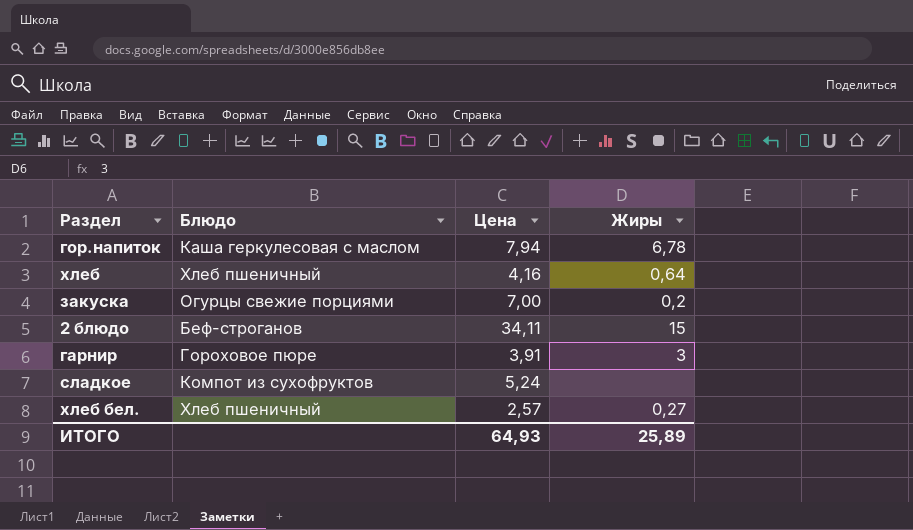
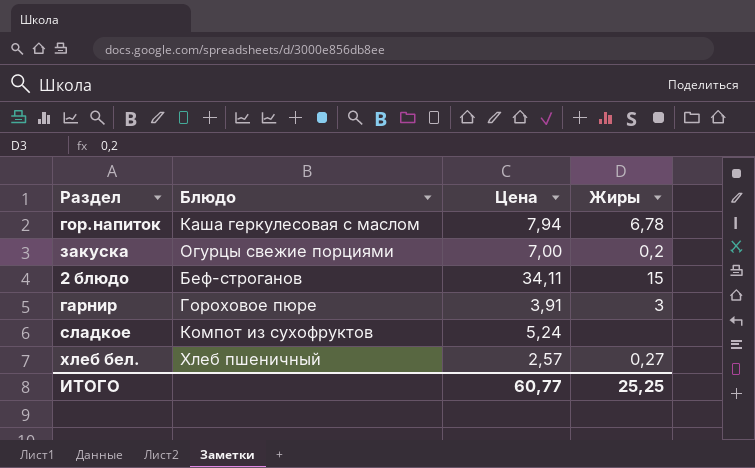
row хлеб: Хлеб пшеничный | 4,16 | 0,64 -> none
ИТОГО | Цена: 64,93 -> 60,77
ИТОГО | Жиры: 25,89 -> 25,25

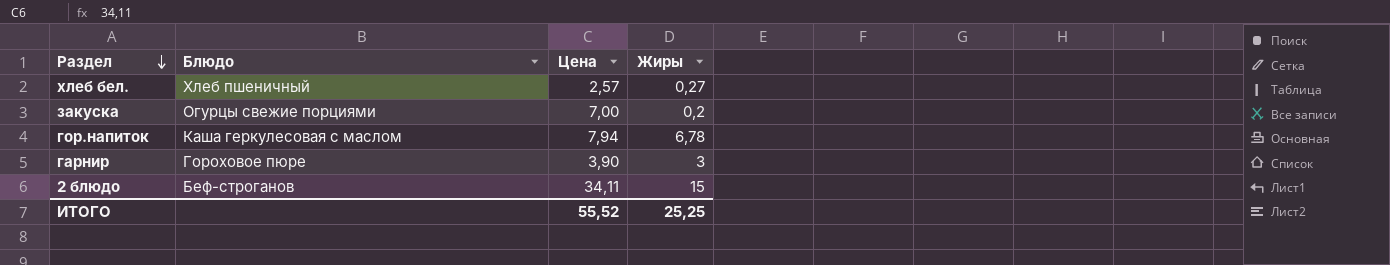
row order: none -> Раздел descending
row сладкое: Компот из сухофруктов | 5,24 | none -> none
гарнир | Цена: 3,91 -> 3,90
ИТОГО | Цена: 60,77 -> 55,52

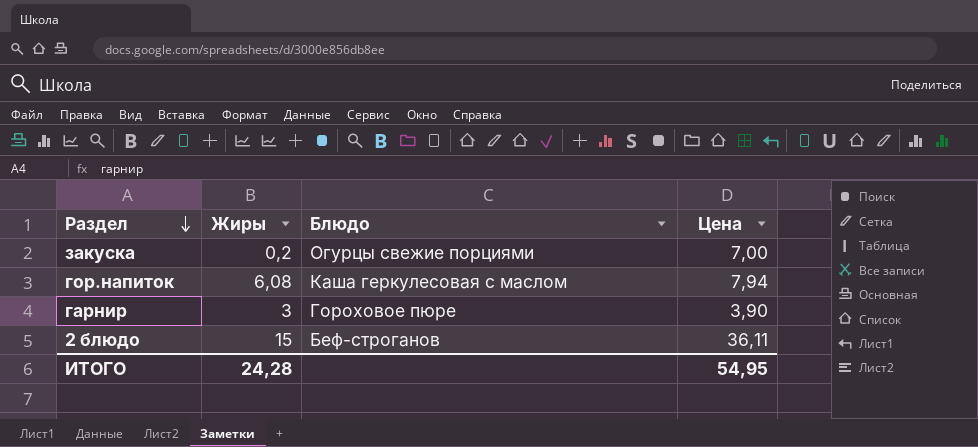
column Жиры | position: 4 -> 2
row хлеб бел.: Хлеб пшеничный | 2,57 | 0,27 -> none
гор.напиток | Жиры: 6,78 -> 6,08
2 блюдо | Цена: 34,11 -> 36,11
ИТОГО | Жиры: 25,25 -> 24,28
ИТОГО | Цена: 55,52 -> 54,95

